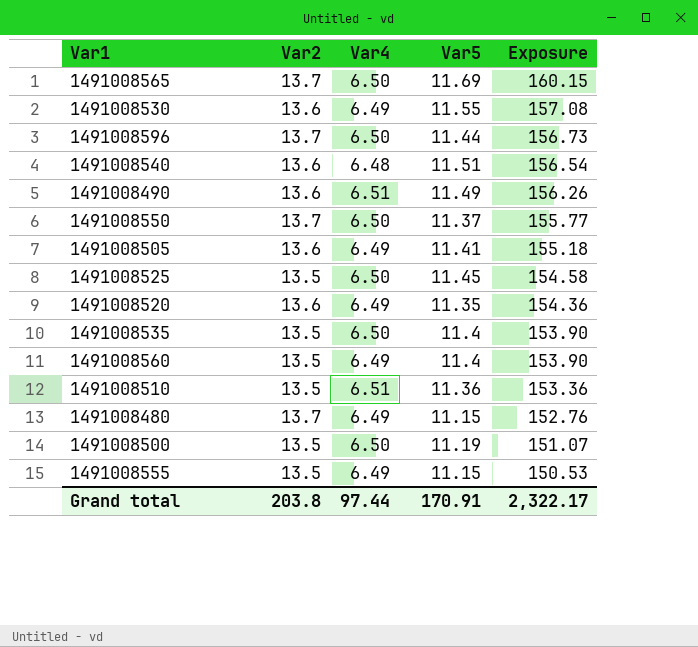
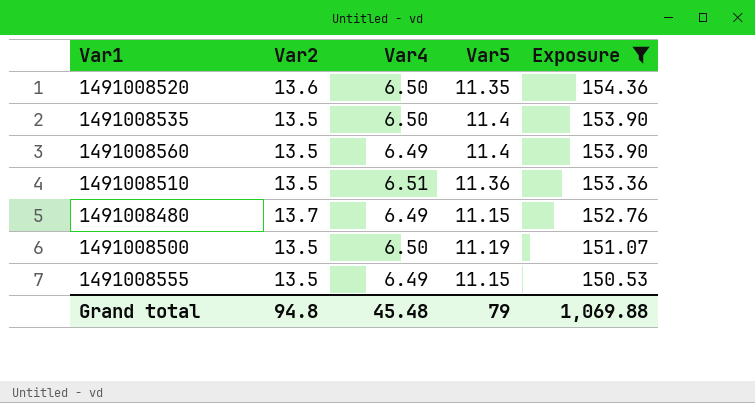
filter: none -> Exposure <= 154.36
1491008520 | Var4: 6.49 -> 6.50
Grand total | Var2: 203.8 -> 94.8
Grand total | Var4: 97.44 -> 45.48
Grand total | Var5: 170.91 -> 79
Grand total | Exposure: 2,322.17 -> 1,069.88

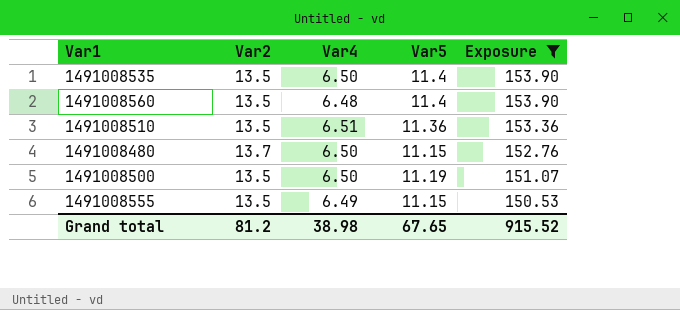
row 1491008520: 13.6 | 6.50 | 11.35 | 154.36 -> none
1491008560 | Var4: 6.49 -> 6.48
1491008480 | Var4: 6.49 -> 6.50
Grand total | Var2: 94.8 -> 81.2
Grand total | Var4: 45.48 -> 38.98
Grand total | Var5: 79 -> 67.65
Grand total | Exposure: 1,069.88 -> 915.52

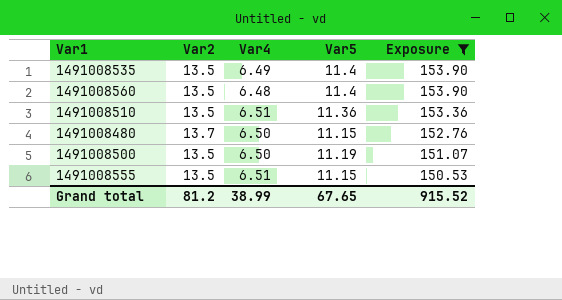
1491008535 | Var4: 6.50 -> 6.49
1491008555 | Var4: 6.49 -> 6.51
Grand total | Var4: 38.98 -> 38.99

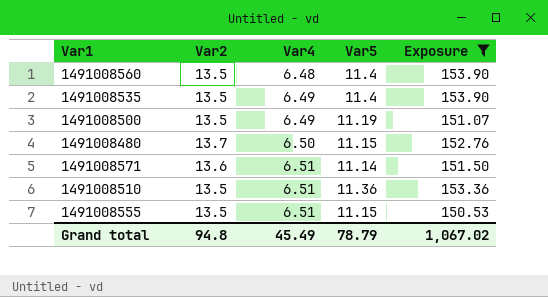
row order: Exposure descending -> Var4 ascending
1491008500 | Var4: 6.50 -> 6.49
row 1491008571: none -> 13.6 | 6.51 | 11.14 | 151.50
Grand total | Var2: 81.2 -> 94.8
Grand total | Var4: 38.99 -> 45.49
Grand total | Var5: 67.65 -> 78.79
Grand total | Exposure: 915.52 -> 1,067.02

